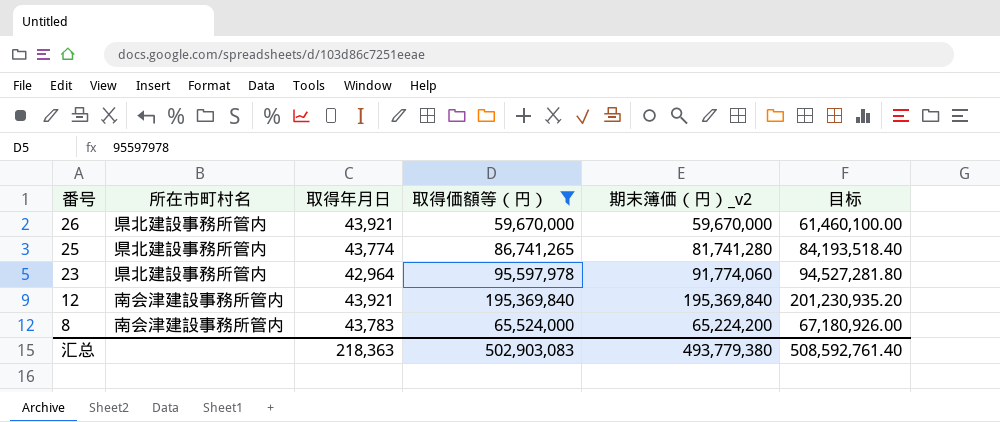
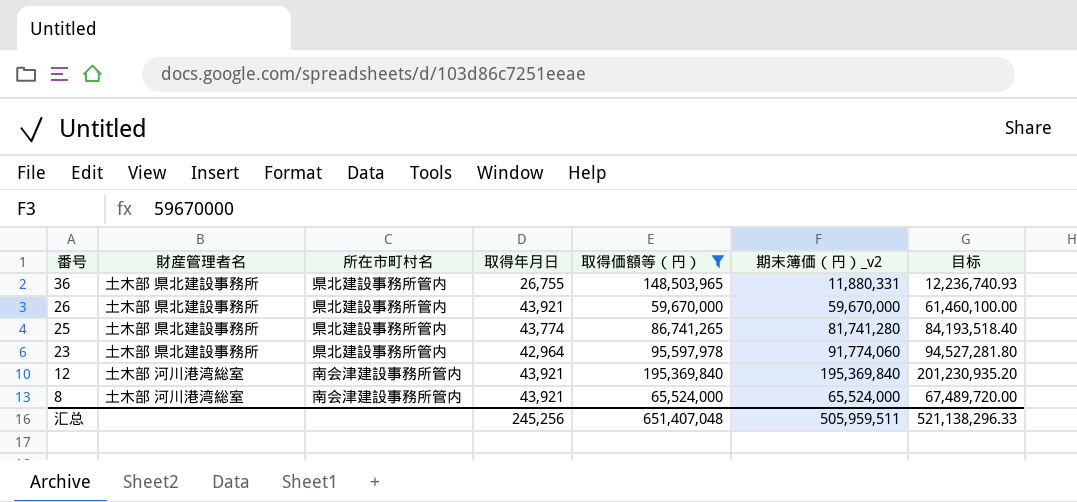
column 財産管理者名 | position: none -> 2
row 36: none -> 土木部 県北建設事務所 | 県北建設事務所管内 | 26,755 | 148,503,965 | 11,880,331 | 12,236,740.93
8 | 取得年月日: 43,783 -> 43,921
8 | 期末簿価（円）_v2: 65,224,200 -> 65,524,000
8 | 目标: 67,180,926.00 -> 67,489,720.00
汇总 | 取得年月日: 218,363 -> 245,256
汇总 | 取得価額等（円）: 502,903,083 -> 651,407,048
汇总 | 期末簿価（円）_v2: 493,779,380 -> 505,959,511
汇总 | 目标: 508,592,761.40 -> 521,138,296.33

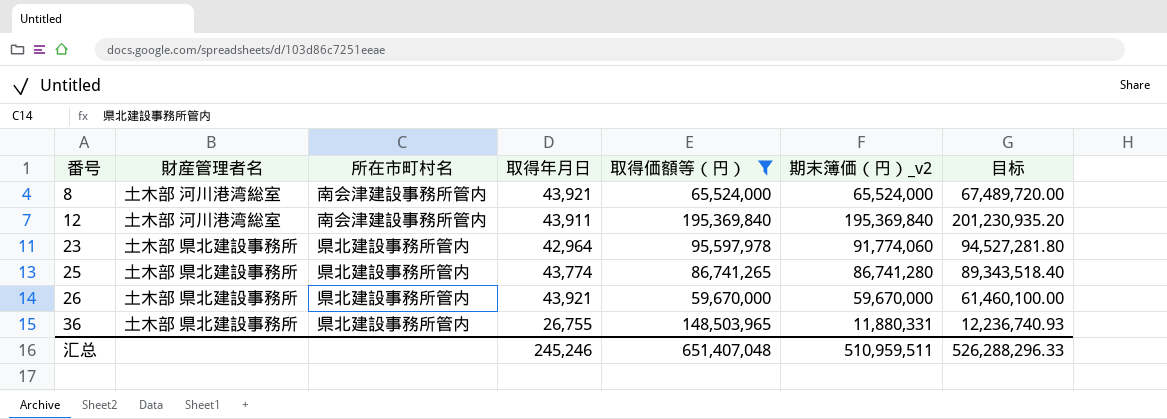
row order: 番号 descending -> 番号 ascending
12 | 取得年月日: 43,921 -> 43,911
25 | 期末簿価（円）_v2: 81,741,280 -> 86,741,280
25 | 目标: 84,193,518.40 -> 89,343,518.40
汇总 | 取得年月日: 245,256 -> 245,246
汇总 | 期末簿価（円）_v2: 505,959,511 -> 510,959,511
汇总 | 目标: 521,138,296.33 -> 526,288,296.33

